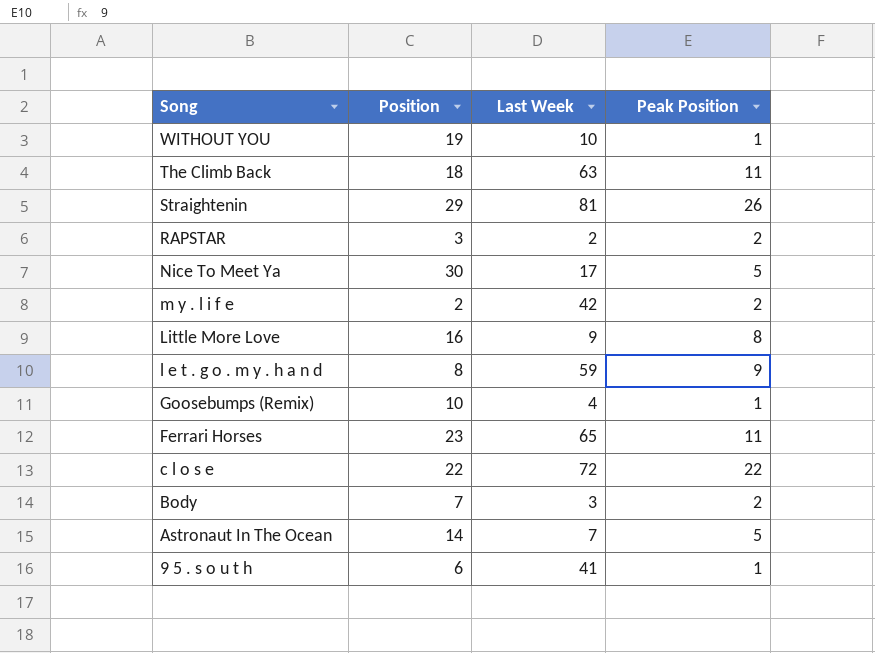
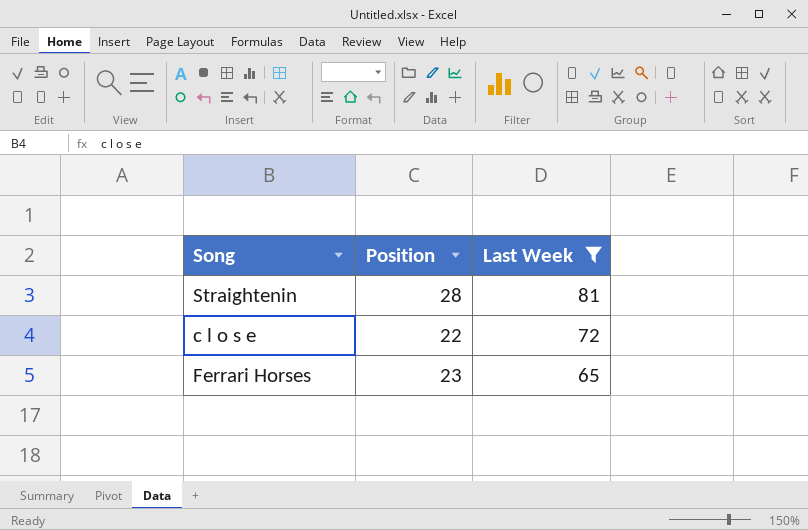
filter: none -> Last Week >= 65
row order: Song descending -> Last Week descending
column Peak Position | position: 4 -> none
Straightenin | Position: 29 -> 28

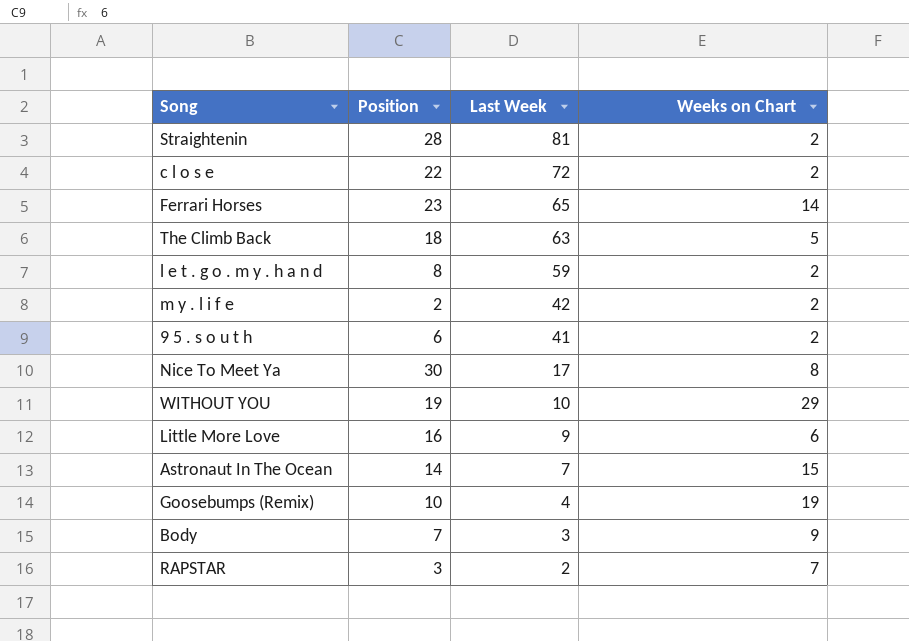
filter: Last Week >= 65 -> none
column Weeks on Chart | position: none -> 4

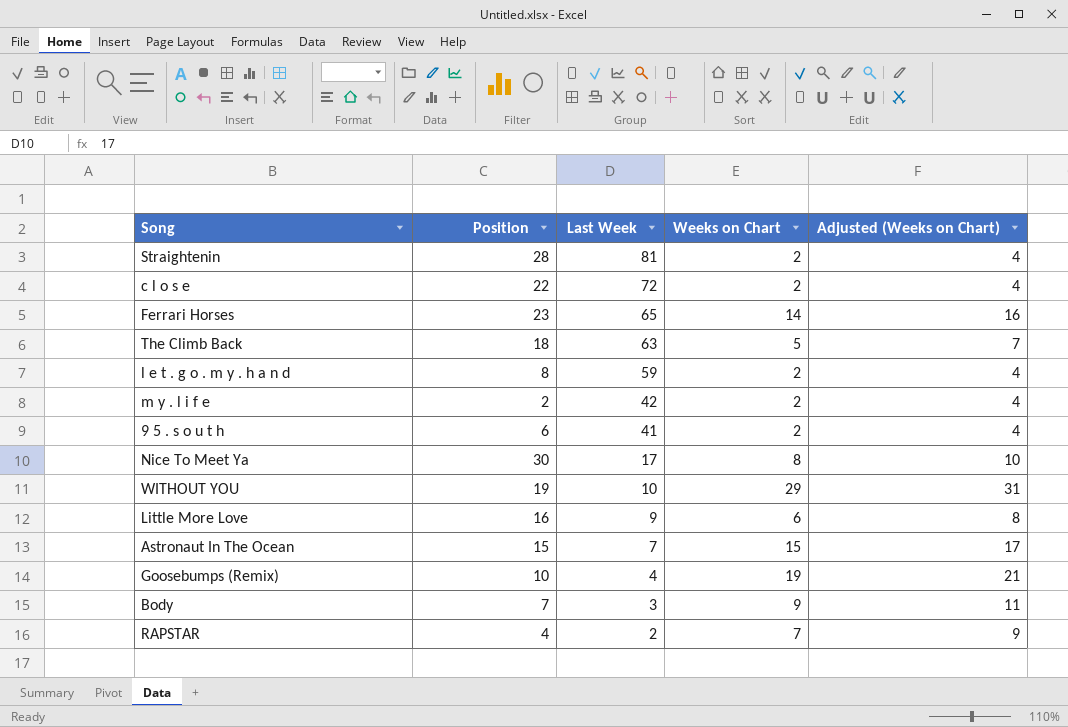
column Adjusted (Weeks on Chart) | formula: none -> [Weeks on Chart] + 2
Astronaut In The Ocean | Position: 14 -> 15
RAPSTAR | Position: 3 -> 4

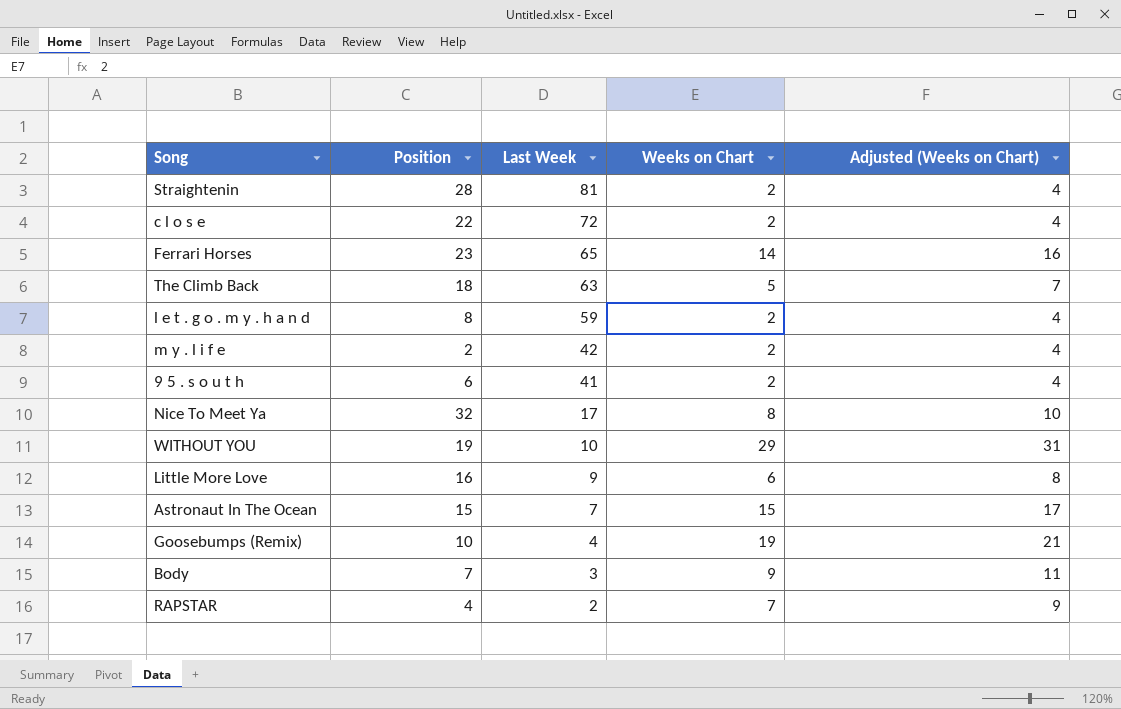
Nice To Meet Ya | Position: 30 -> 32

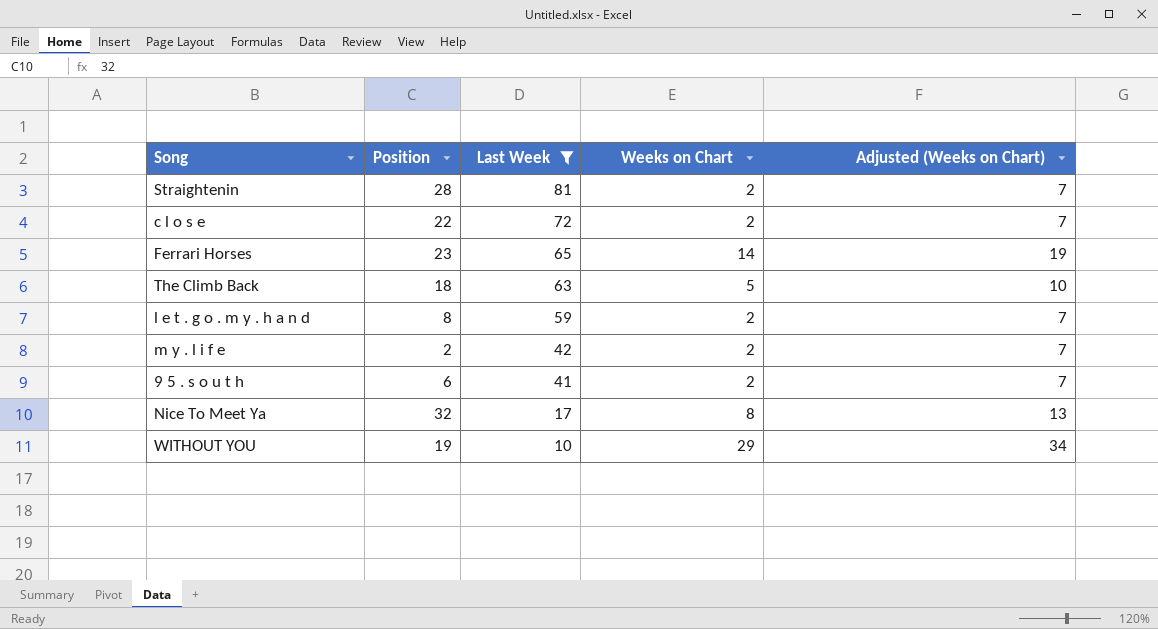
filter: none -> Last Week >= 10
column Adjusted (Weeks on Chart) | formula: [Weeks on Chart] + 2 -> [Weeks on Chart] + 5

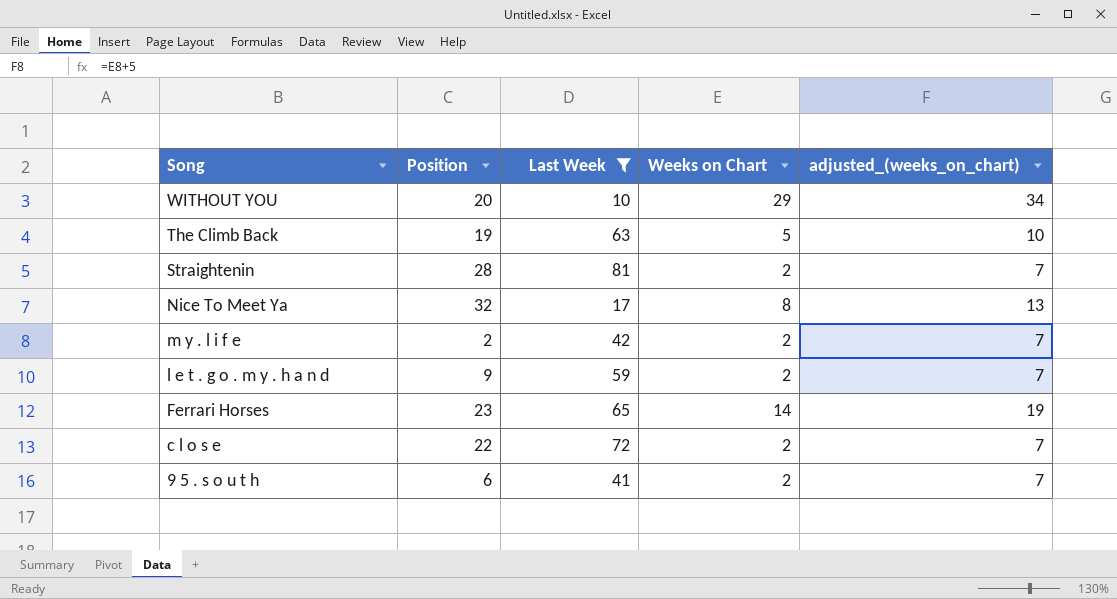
row order: Last Week descending -> Song descending
column name: Adjusted (Weeks on Chart) -> adjusted_(weeks_on_chart)
WITHOUT YOU | Position: 19 -> 20
The Climb Back | Position: 18 -> 19
l e t . g o . m y . h a n d | Position: 8 -> 9

